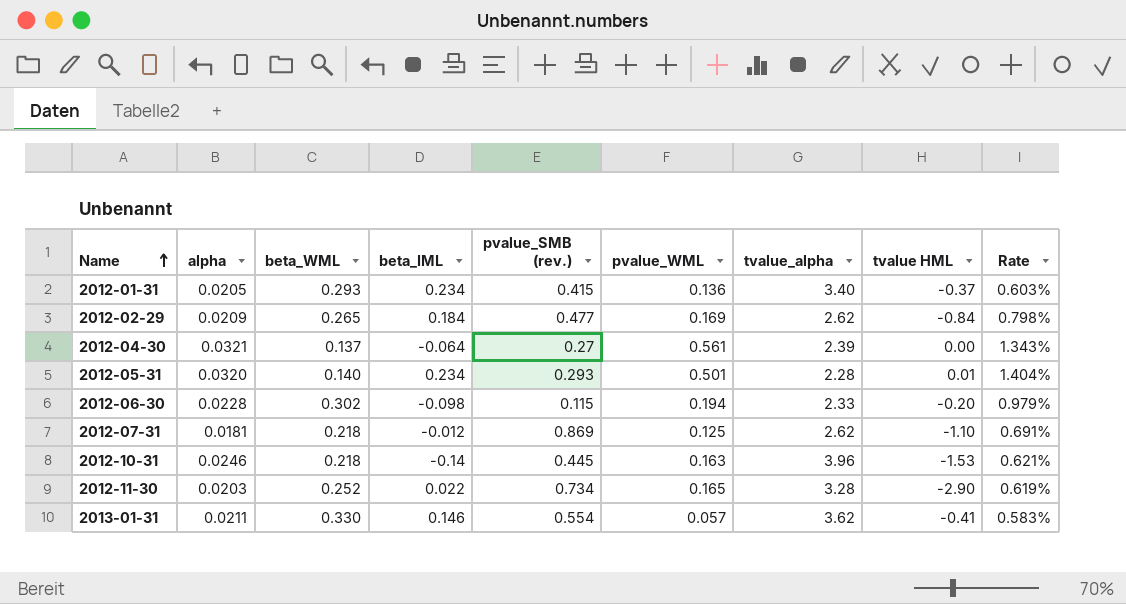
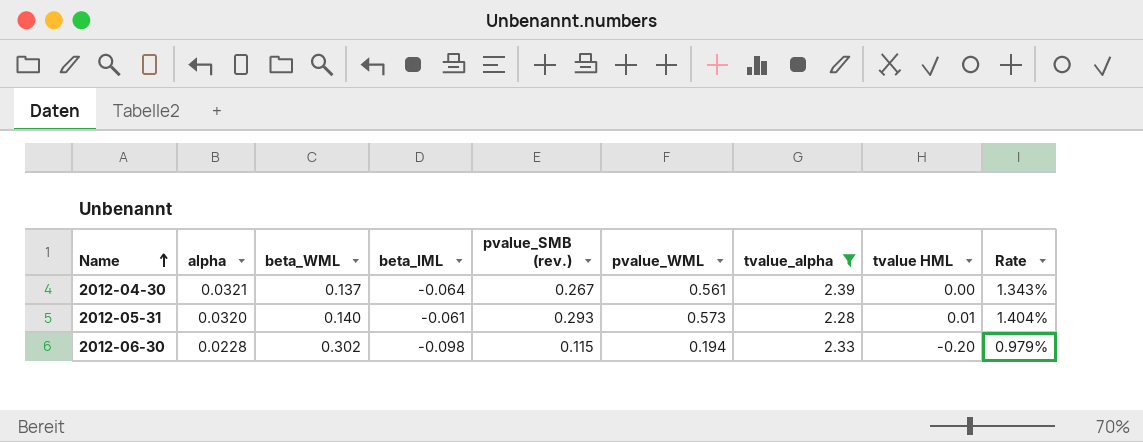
filter: none -> tvalue_alpha <= 2.39
2012-04-30 | pvalue_SMB (rev.): 0.27 -> 0.267
2012-05-31 | beta_IML: 0.234 -> -0.061
2012-05-31 | pvalue_WML: 0.501 -> 0.573

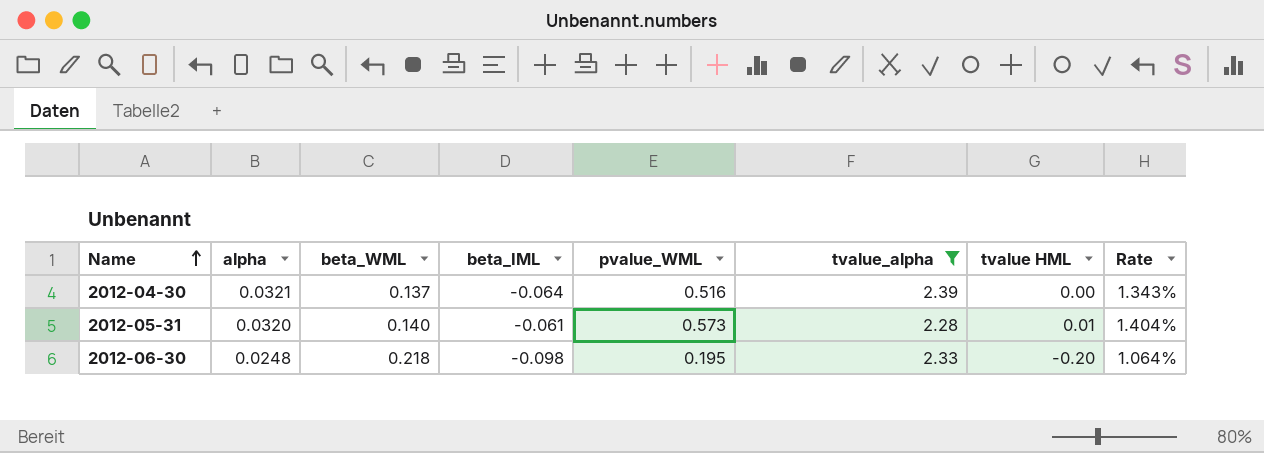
column pvalue_SMB (rev.) | position: 5 -> none
2012-04-30 | pvalue_WML: 0.561 -> 0.516
2012-06-30 | alpha: 0.0228 -> 0.0248
2012-06-30 | beta_WML: 0.302 -> 0.218
2012-06-30 | pvalue_WML: 0.194 -> 0.195
2012-06-30 | Rate: 0.979% -> 1.064%

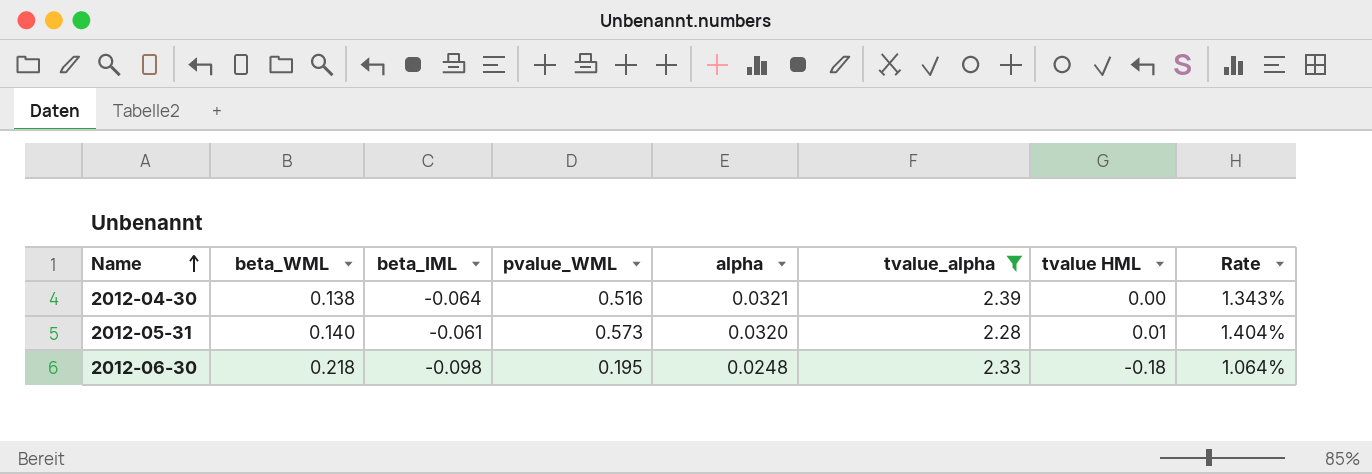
column alpha | position: 2 -> 5
2012-04-30 | beta_WML: 0.137 -> 0.138
2012-06-30 | tvalue HML: -0.20 -> -0.18

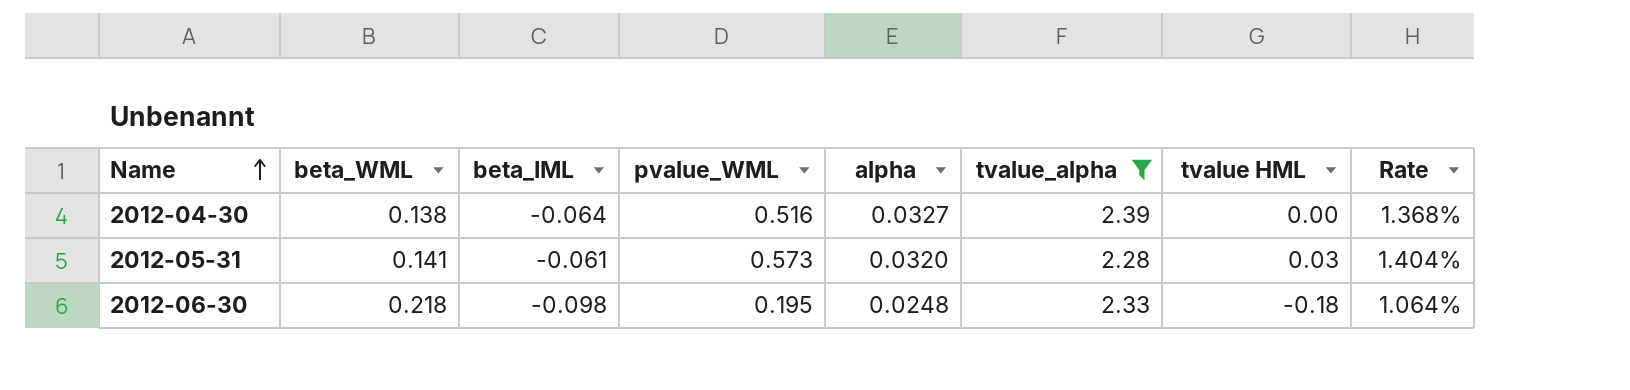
2012-04-30 | alpha: 0.0321 -> 0.0327
2012-04-30 | Rate: 1.343% -> 1.368%
2012-05-31 | beta_WML: 0.140 -> 0.141
2012-05-31 | tvalue HML: 0.01 -> 0.03

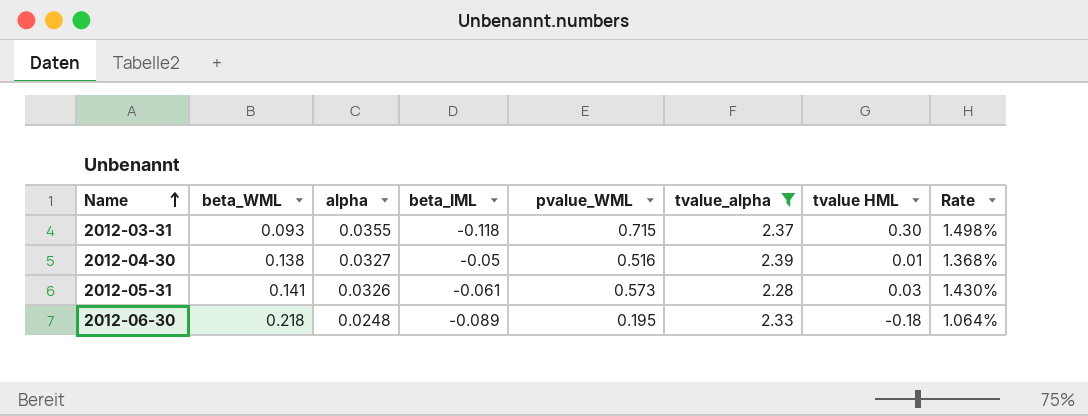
column alpha | position: 5 -> 3
row 2012-03-31: none -> 0.093 | 0.0355 | -0.118 | 0.715 | 2.37 | 0.30 | 1.498%
2012-04-30 | beta_IML: -0.064 -> -0.05
2012-04-30 | tvalue HML: 0.00 -> 0.01
2012-05-31 | alpha: 0.0320 -> 0.0326
2012-05-31 | Rate: 1.404% -> 1.430%
2012-06-30 | beta_IML: -0.098 -> -0.089

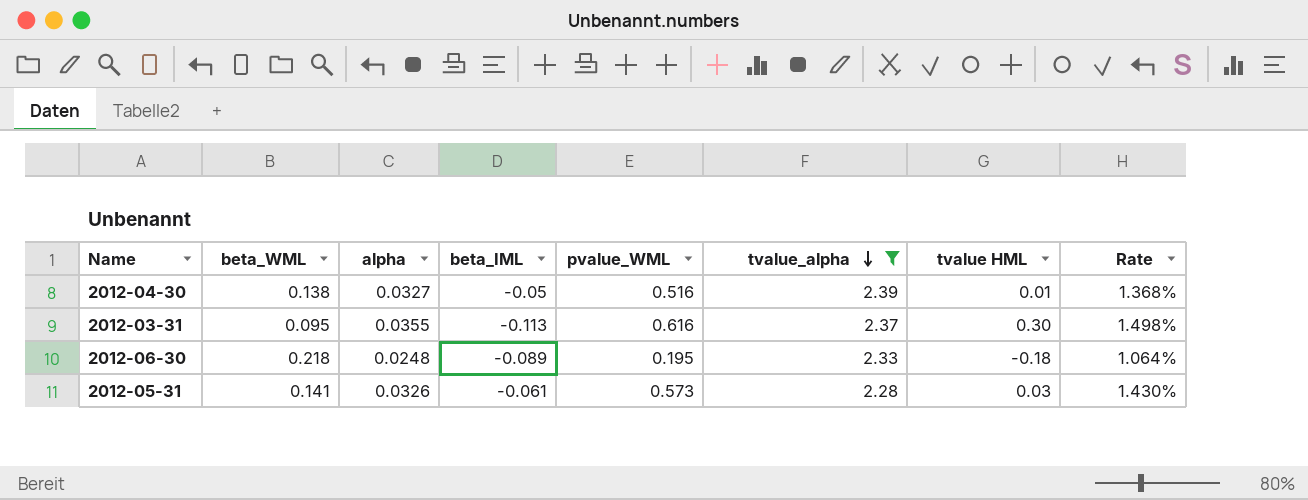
row order: Name ascending -> tvalue_alpha descending
2012-03-31 | beta_WML: 0.093 -> 0.095
2012-03-31 | beta_IML: -0.118 -> -0.113
2012-03-31 | pvalue_WML: 0.715 -> 0.616

